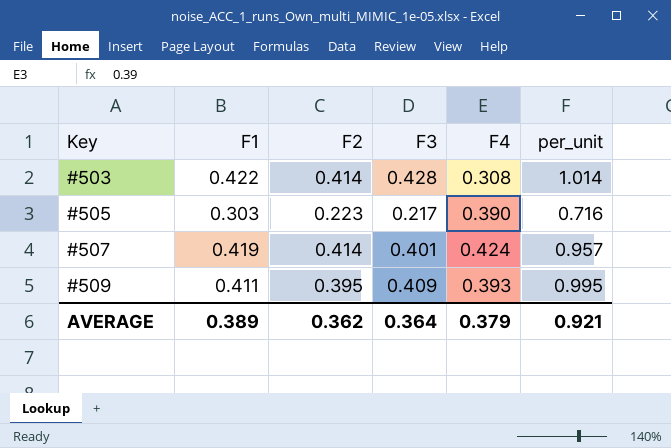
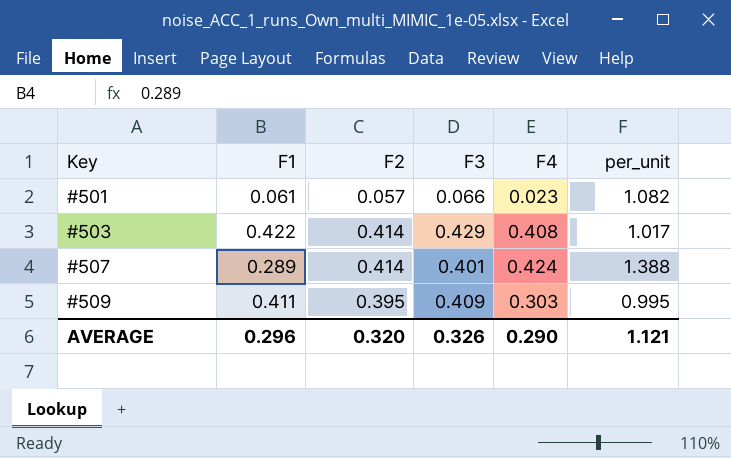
row #505: 0.303 | 0.223 | 0.217 | 0.390 | 0.716 -> none
row #501: none -> 0.061 | 0.057 | 0.066 | 0.023 | 1.082
#503 | F3: 0.428 -> 0.429
#503 | F4: 0.308 -> 0.408
#503 | per_unit: 1.014 -> 1.017
#507 | F1: 0.419 -> 0.289
#507 | per_unit: 0.957 -> 1.388
#509 | F4: 0.393 -> 0.303
AVERAGE | F1: 0.389 -> 0.296
AVERAGE | F2: 0.362 -> 0.320
AVERAGE | F3: 0.364 -> 0.326
AVERAGE | F4: 0.379 -> 0.290
AVERAGE | per_unit: 0.921 -> 1.121

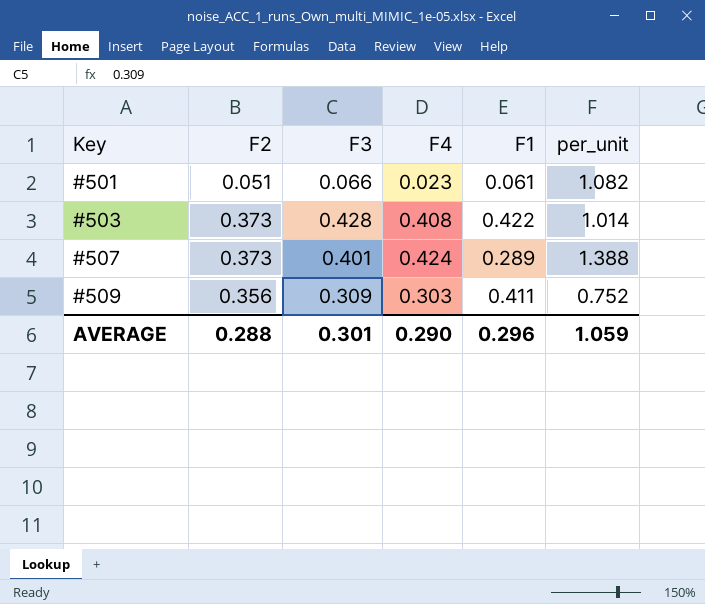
column F1 | position: 2 -> 5
#501 | F2: 0.057 -> 0.051
#503 | F2: 0.414 -> 0.373
#503 | F3: 0.429 -> 0.428
#503 | per_unit: 1.017 -> 1.014
#507 | F2: 0.414 -> 0.373
#509 | F2: 0.395 -> 0.356
#509 | F3: 0.409 -> 0.309
#509 | per_unit: 0.995 -> 0.752
AVERAGE | F2: 0.320 -> 0.288
AVERAGE | F3: 0.326 -> 0.301
AVERAGE | per_unit: 1.121 -> 1.059

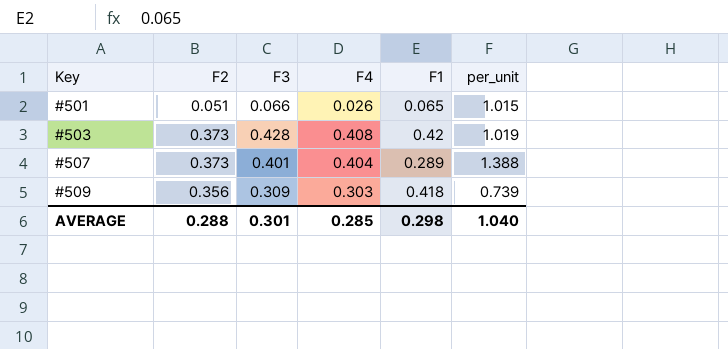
#501 | F4: 0.023 -> 0.026
#501 | F1: 0.061 -> 0.065
#501 | per_unit: 1.082 -> 1.015
#503 | F1: 0.422 -> 0.42
#503 | per_unit: 1.014 -> 1.019
#507 | F4: 0.424 -> 0.404
#509 | F1: 0.411 -> 0.418
#509 | per_unit: 0.752 -> 0.739
AVERAGE | F4: 0.290 -> 0.285
AVERAGE | F1: 0.296 -> 0.298
AVERAGE | per_unit: 1.059 -> 1.040

